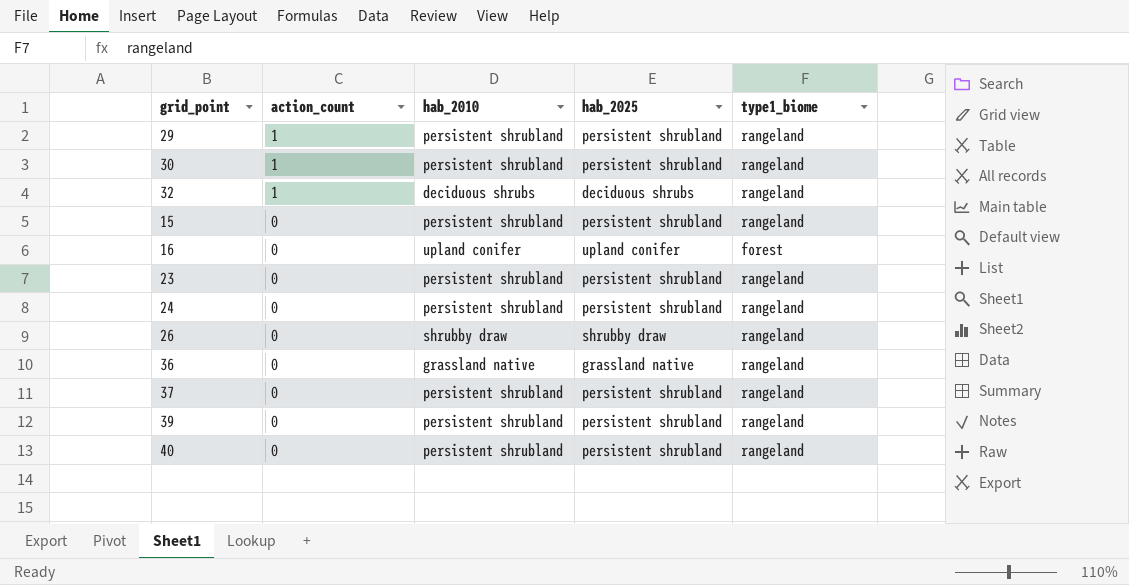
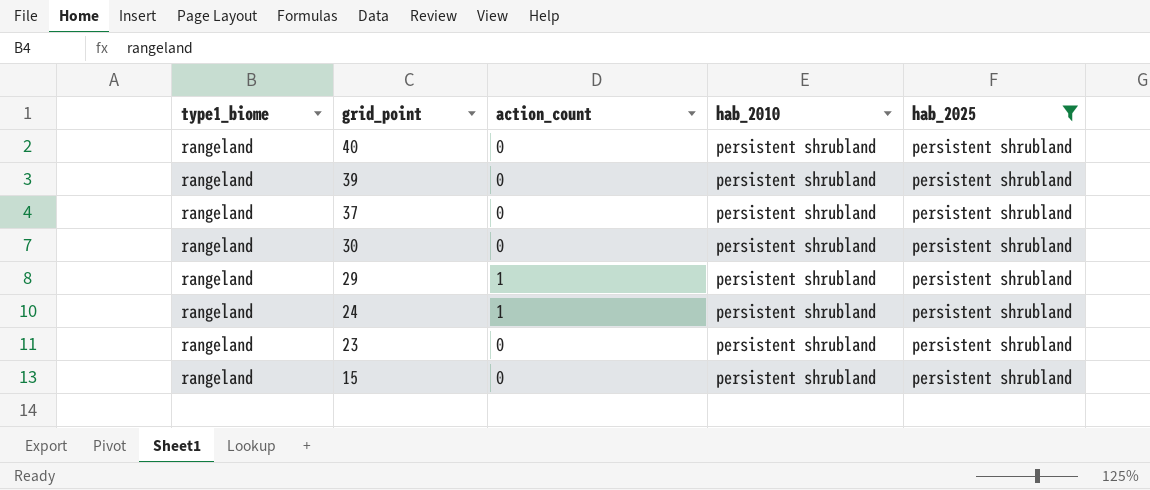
filter: none -> hab_2025 = persistent shrubland
row order: action_count descending -> grid_point descending
column type1_biome | position: 5 -> 1
30 | action_count: 1 -> 0
24 | action_count: 0 -> 1

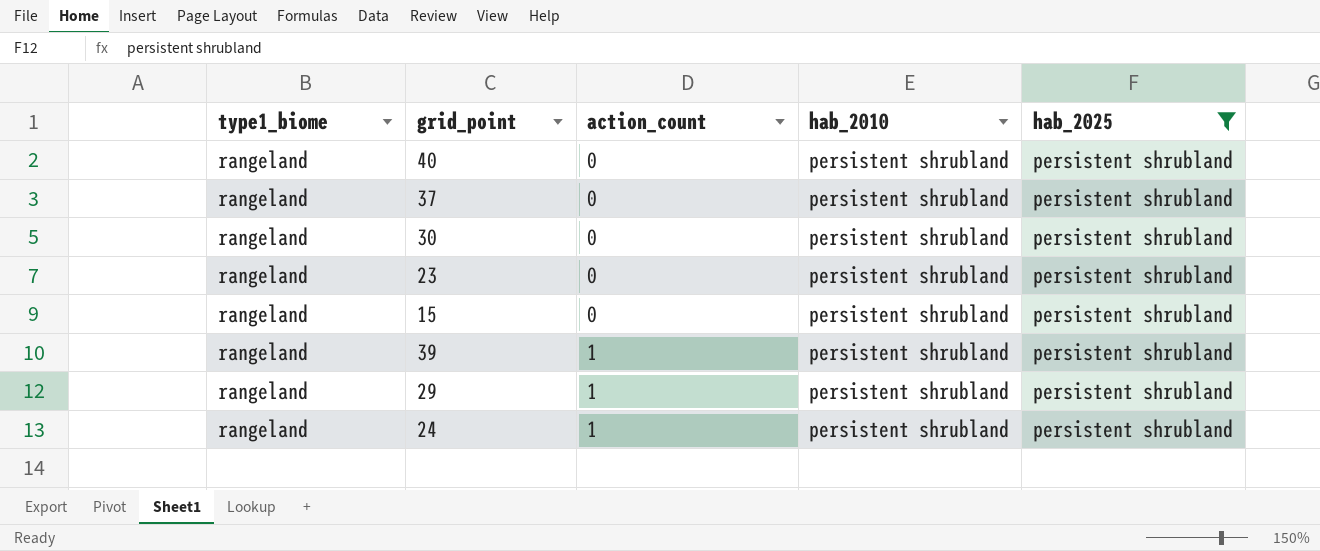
row order: grid_point descending -> action_count ascending
39 | action_count: 0 -> 1

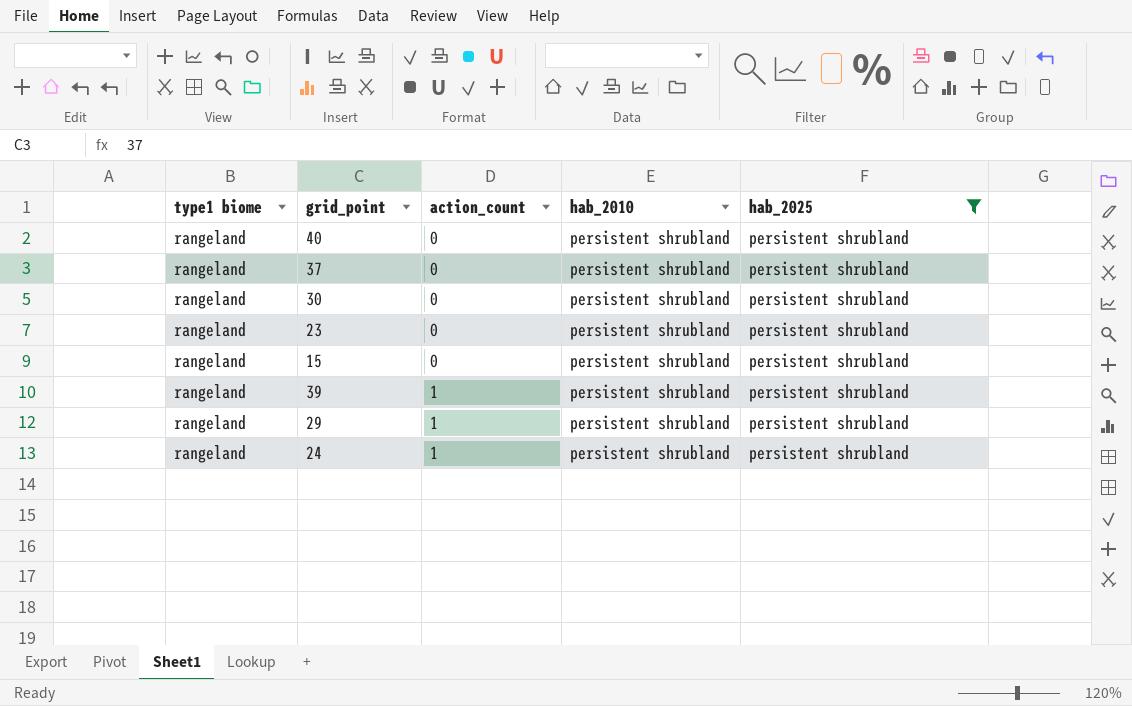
column name: type1_biome -> type1 biome

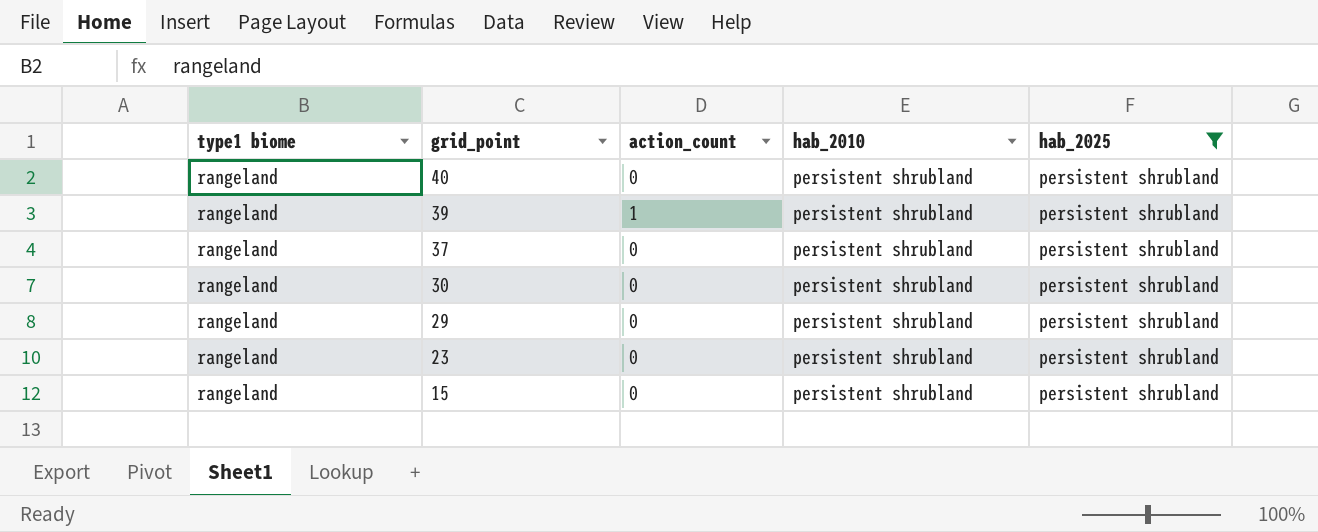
row order: action_count ascending -> grid_point descending
row 24: rangeland | 1 | persistent shrubland | persistent shrubland -> none
29 | action_count: 1 -> 0

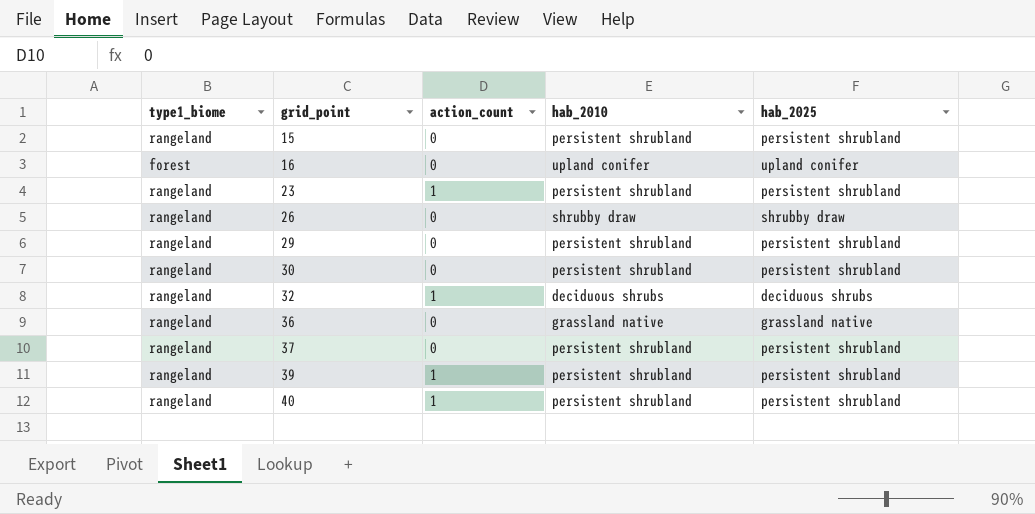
filter: hab_2025 = persistent shrubland -> none
row order: grid_point descending -> grid_point ascending
column name: type1 biome -> type1_biome
23 | action_count: 0 -> 1
40 | action_count: 0 -> 1

